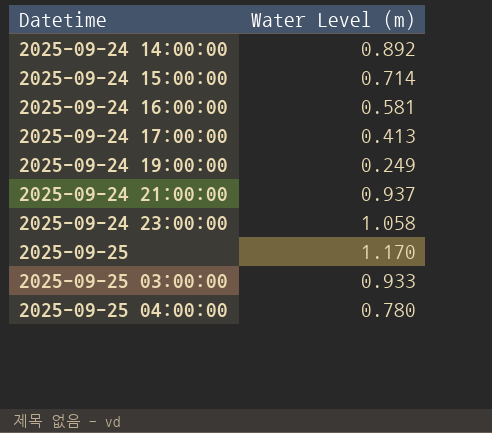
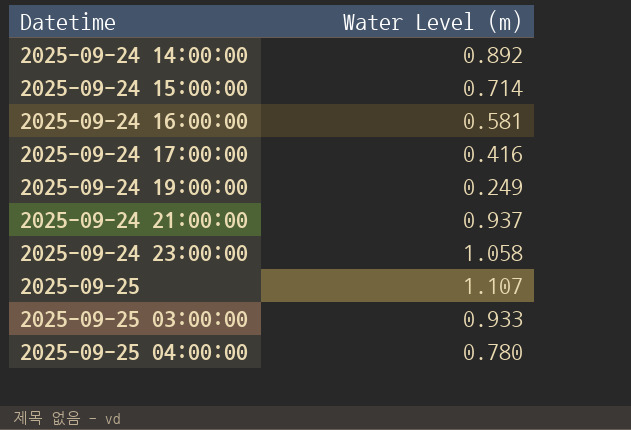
2025-09-24 17:00:00 | Water Level (m): 0.413 -> 0.416
2025-09-25 | Water Level (m): 1.170 -> 1.107

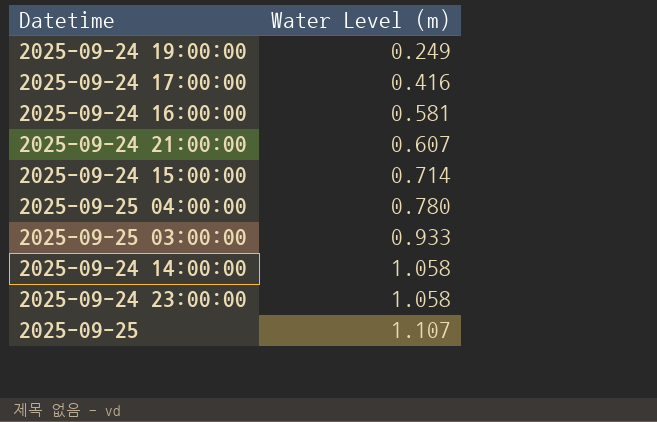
row order: Datetime ascending -> Water Level (m) ascending
2025-09-24 21:00:00 | Water Level (m): 0.937 -> 0.607
2025-09-24 14:00:00 | Water Level (m): 0.892 -> 1.058

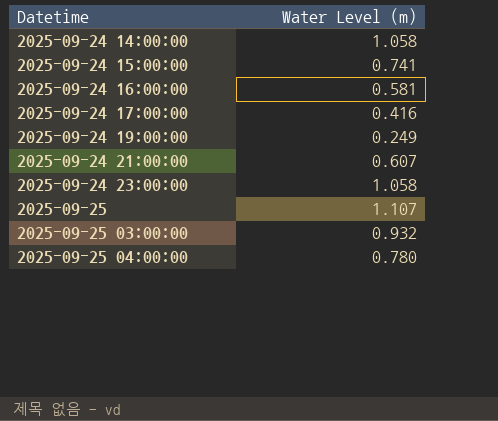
row order: Water Level (m) ascending -> Datetime ascending
2025-09-24 15:00:00 | Water Level (m): 0.714 -> 0.741
2025-09-25 03:00:00 | Water Level (m): 0.933 -> 0.932

